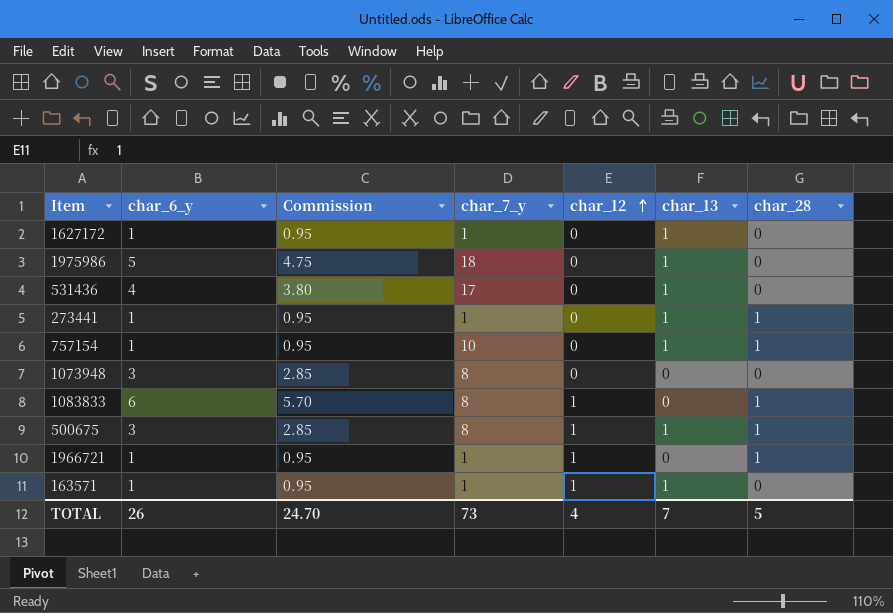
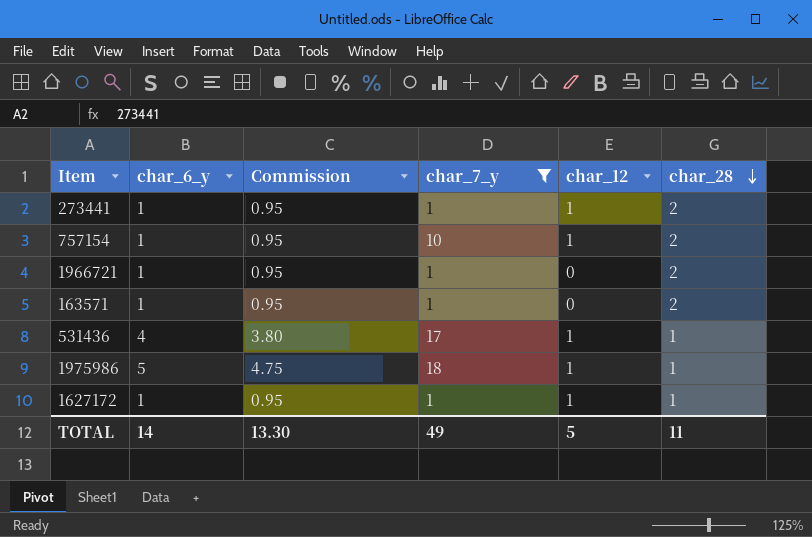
filter: none -> char_7_y != 8
row order: char_12 ascending -> char_28 descending
column char_13 | position: 6 -> none
273441 | char_12: 0 -> 1
273441 | char_28: 1 -> 2
757154 | char_12: 0 -> 1
757154 | char_28: 1 -> 2
1966721 | char_12: 1 -> 0
1966721 | char_28: 1 -> 2
163571 | char_12: 1 -> 0
163571 | char_28: 0 -> 2
531436 | char_12: 0 -> 1
531436 | char_28: 0 -> 1
1975986 | char_12: 0 -> 1
1975986 | char_28: 0 -> 1
1627172 | char_12: 0 -> 1
1627172 | char_28: 0 -> 1
TOTAL | char_6_y: 26 -> 14
TOTAL | Commission: 24.70 -> 13.30
TOTAL | char_7_y: 73 -> 49
TOTAL | char_12: 4 -> 5
TOTAL | char_28: 5 -> 11

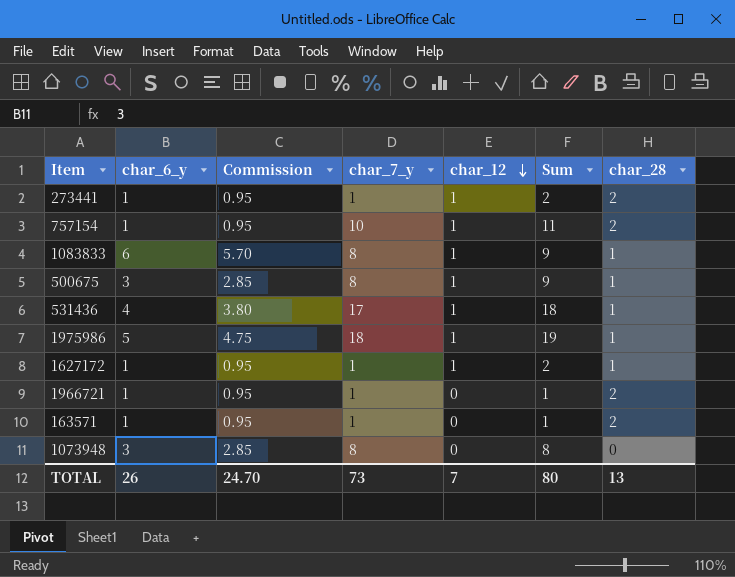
filter: char_7_y != 8 -> none
row order: char_28 descending -> char_12 descending
column Sum | formula: none -> [char_7_y] + [char_12]
TOTAL | char_6_y: 14 -> 26
TOTAL | Commission: 13.30 -> 24.70
TOTAL | char_7_y: 49 -> 73
TOTAL | char_12: 5 -> 7
TOTAL | char_28: 11 -> 13

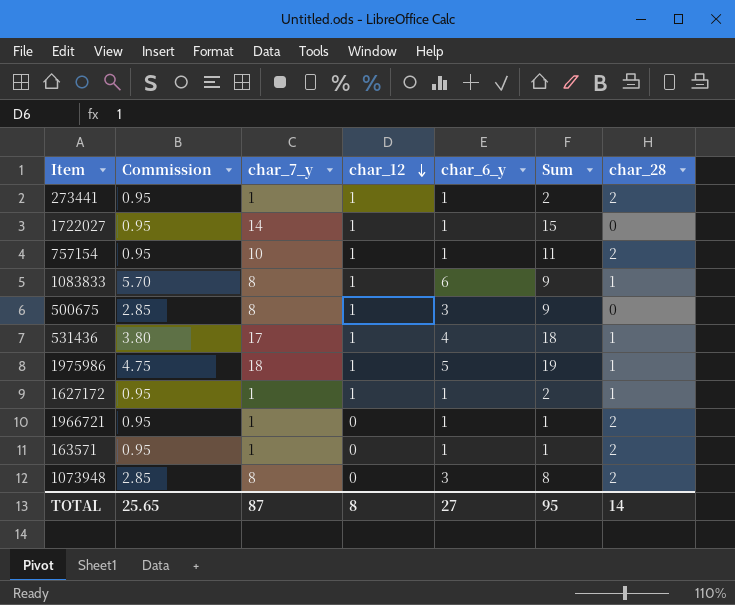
column char_6_y | position: 2 -> 5
row 1722027: none -> 0.95 | 14 | 1 | 1 | 15 | 0
500675 | char_28: 1 -> 0
1073948 | char_28: 0 -> 2
TOTAL | Commission: 24.70 -> 25.65
TOTAL | char_7_y: 73 -> 87
TOTAL | char_12: 7 -> 8
TOTAL | char_6_y: 26 -> 27
TOTAL | Sum: 80 -> 95
TOTAL | char_28: 13 -> 14

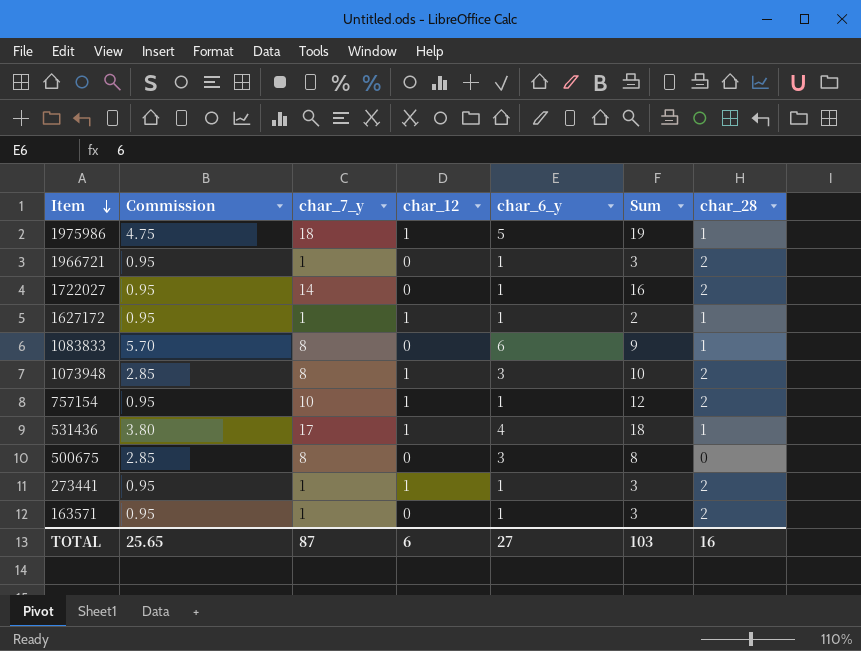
row order: char_12 descending -> Item descending
column Sum | formula: [char_7_y] + [char_12] -> [char_7_y] + [char_28]
1722027 | char_12: 1 -> 0
1722027 | char_28: 0 -> 2
1083833 | char_12: 1 -> 0
1073948 | char_12: 0 -> 1
500675 | char_12: 1 -> 0
TOTAL | char_12: 8 -> 6
TOTAL | Sum: 95 -> 103
TOTAL | char_28: 14 -> 16

